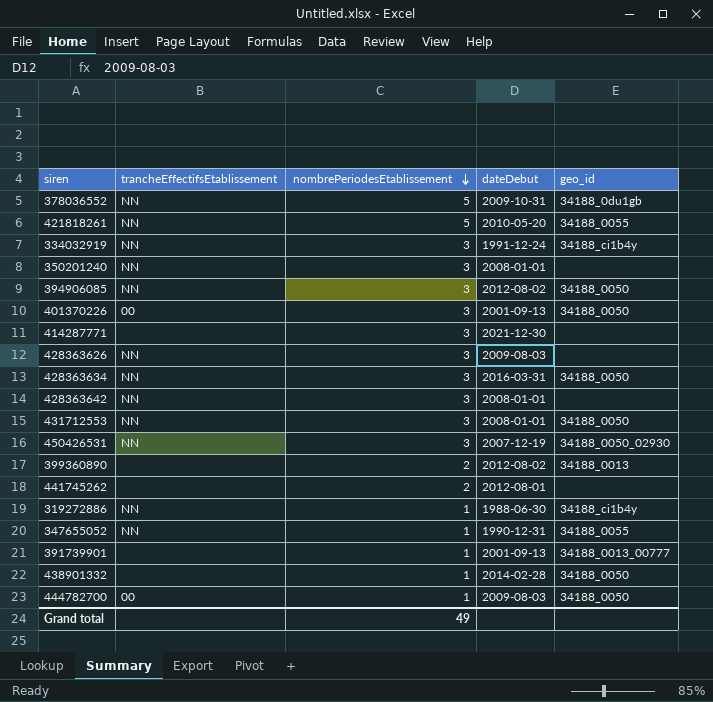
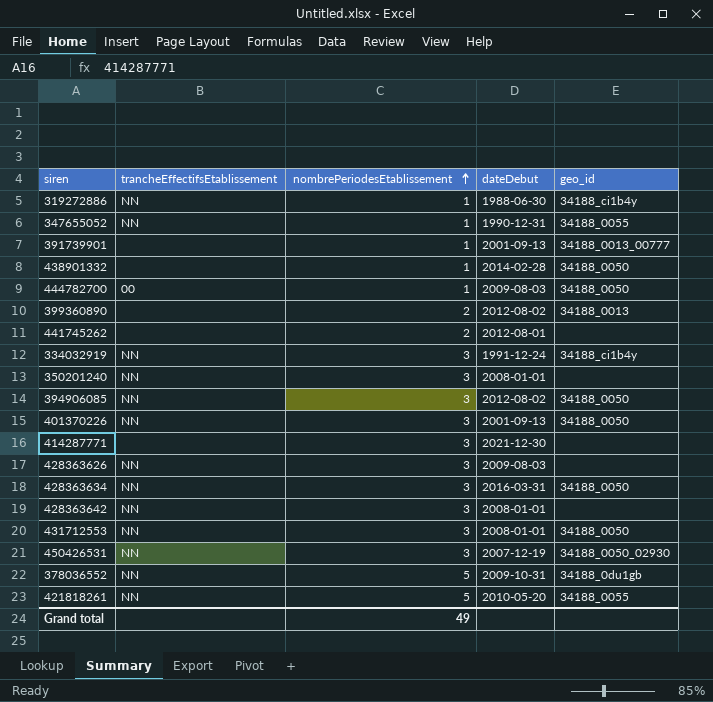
row order: nombrePeriodesEtablissement descending -> nombrePeriodesEtablissement ascending
401370226 | trancheEffectifsEtablissement: 00 -> NN

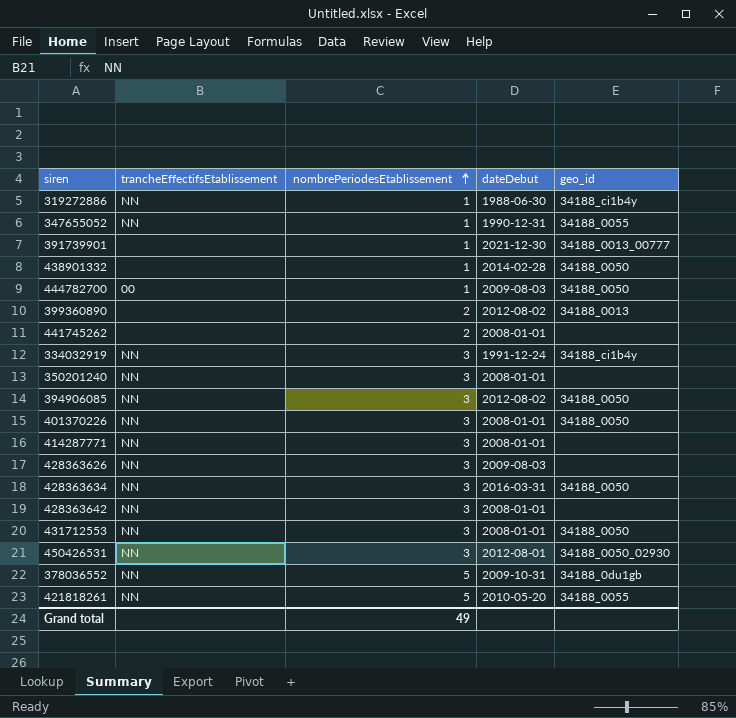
391739901 | dateDebut: 2001-09-13 -> 2021-12-30
441745262 | dateDebut: 2012-08-01 -> 2008-01-01
401370226 | dateDebut: 2001-09-13 -> 2008-01-01
414287771 | trancheEffectifsEtablissement: none -> NN
414287771 | dateDebut: 2021-12-30 -> 2008-01-01
450426531 | dateDebut: 2007-12-19 -> 2012-08-01

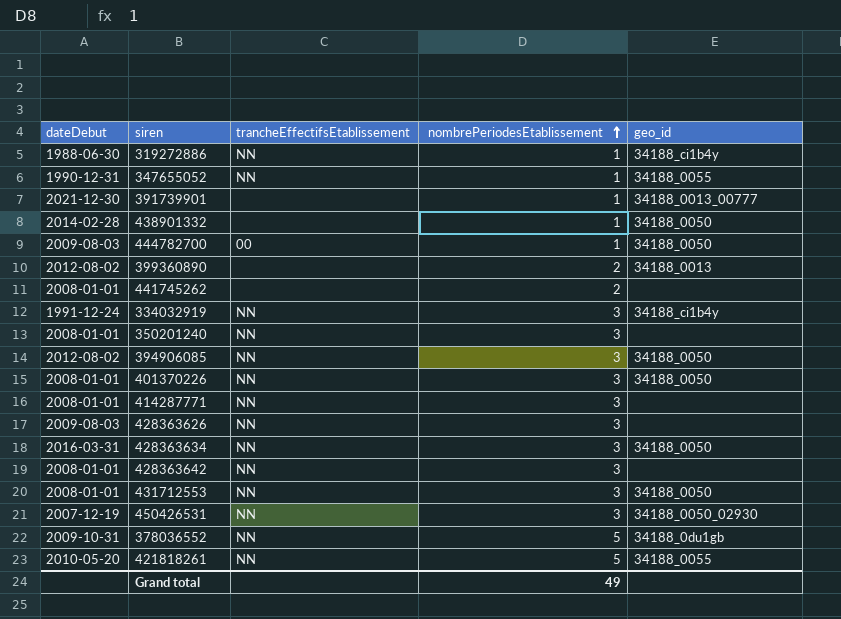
column dateDebut | position: 4 -> 1
450426531 | dateDebut: 2012-08-01 -> 2007-12-19

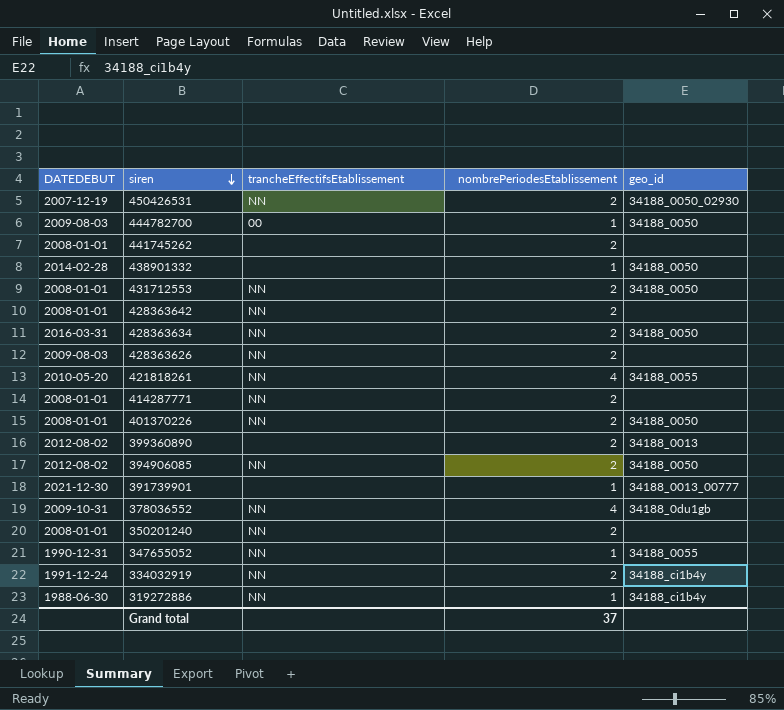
row order: nombrePeriodesEtablissement ascending -> siren descending
column name: dateDebut -> DATEDEBUT
450426531 | nombrePeriodesEtablissement: 3 -> 2
431712553 | nombrePeriodesEtablissement: 3 -> 2
428363642 | nombrePeriodesEtablissement: 3 -> 2
428363634 | nombrePeriodesEtablissement: 3 -> 2
428363626 | nombrePeriodesEtablissement: 3 -> 2
421818261 | nombrePeriodesEtablissement: 5 -> 4
414287771 | nombrePeriodesEtablissement: 3 -> 2
401370226 | nombrePeriodesEtablissement: 3 -> 2
394906085 | nombrePeriodesEtablissement: 3 -> 2
378036552 | nombrePeriodesEtablissement: 5 -> 4
350201240 | nombrePeriodesEtablissement: 3 -> 2
334032919 | nombrePeriodesEtablissement: 3 -> 2
Grand total | nombrePeriodesEtablissement: 49 -> 37

